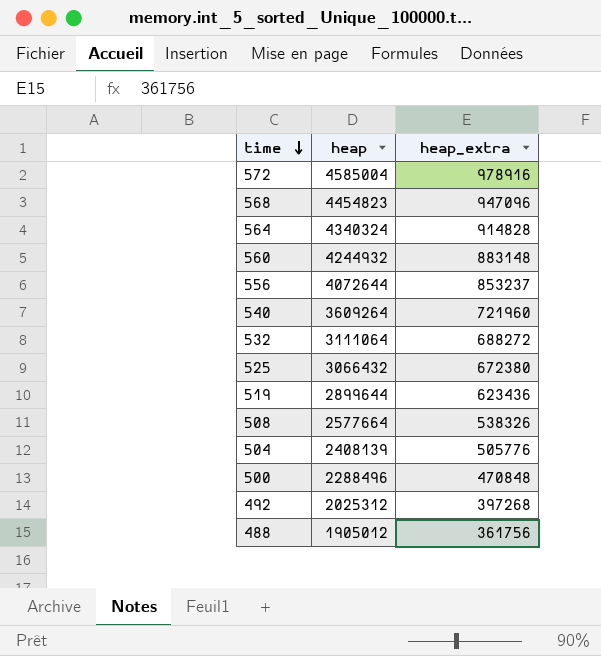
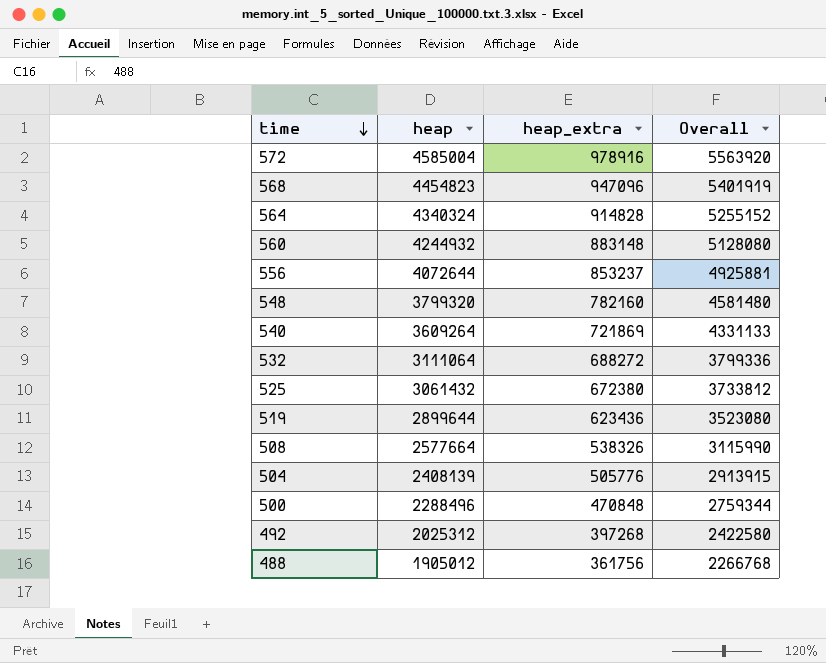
column Overall | formula: none -> [heap] + [heap_extra]
row 548: none -> 3799320 | 782160 | 4581480
540 | heap_extra: 721960 -> 721869
525 | heap: 3066432 -> 3061432

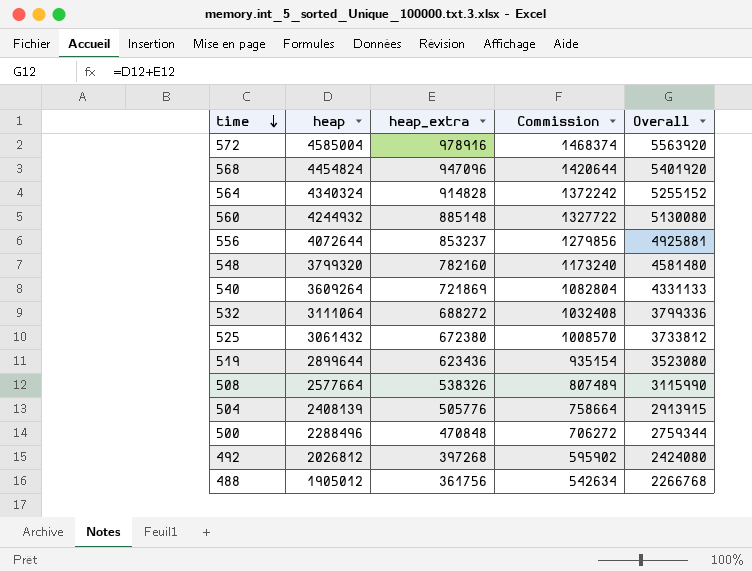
column Commission | formula: none -> [heap_extra] * 1.5
568 | heap: 4454823 -> 4454824
568 | Overall: 5401919 -> 5401920
560 | heap_extra: 883148 -> 885148
560 | Overall: 5128080 -> 5130080
492 | heap: 2025312 -> 2026812
492 | Overall: 2422580 -> 2424080

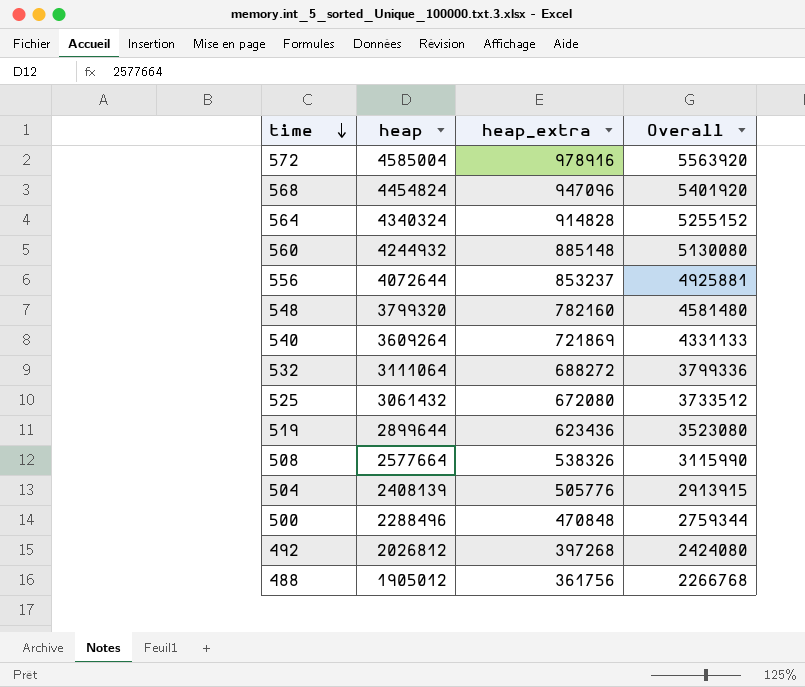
column Commission | formula: [heap_extra] * 1.5 -> none
525 | heap_extra: 672380 -> 672080
525 | Overall: 3733812 -> 3733512

